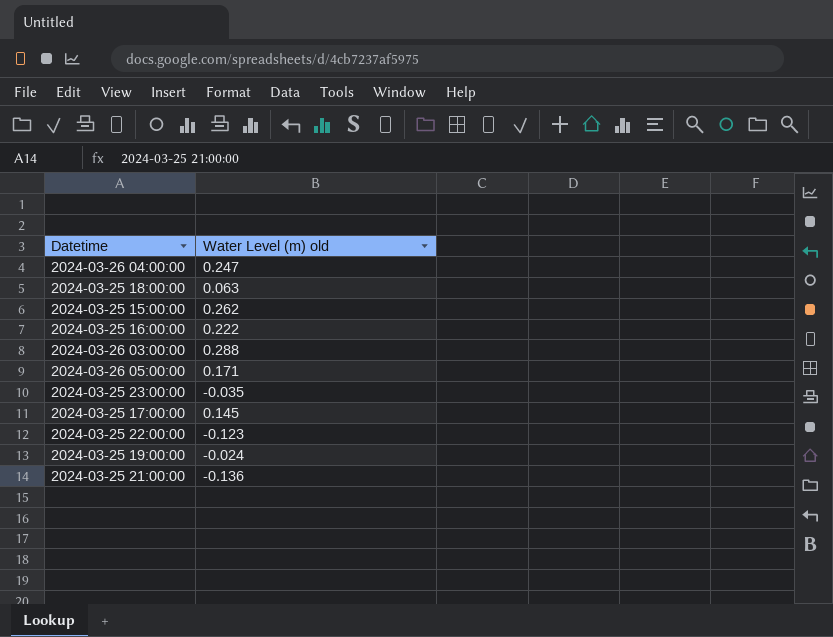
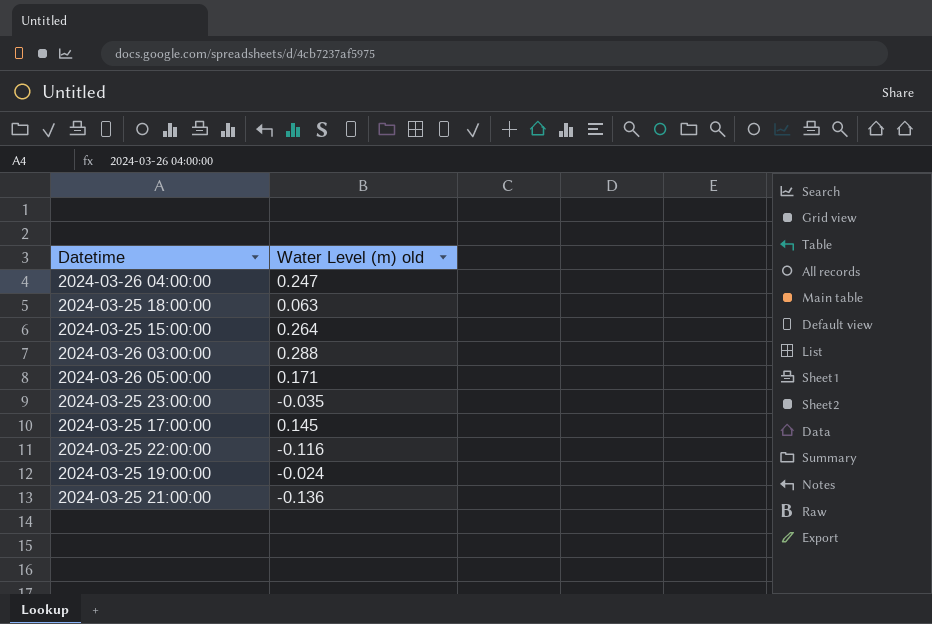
row 2024-03-25 16:00:00: 0.222 -> none
2024-03-25 15:00:00 | Water Level (m) old: 0.262 -> 0.264
2024-03-25 22:00:00 | Water Level (m) old: -0.123 -> -0.116

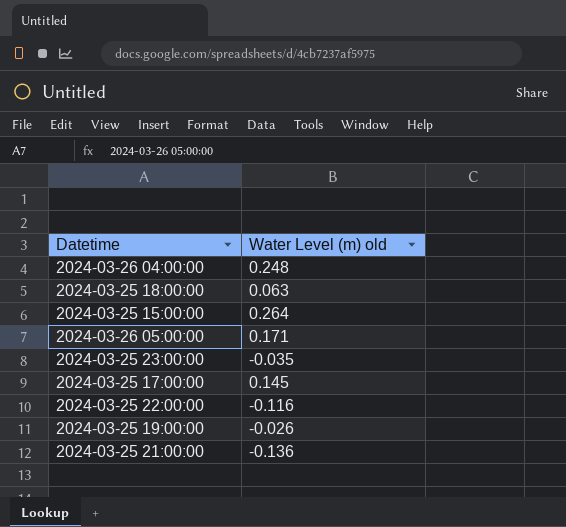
row 2024-03-26 03:00:00: 0.288 -> none
2024-03-26 04:00:00 | Water Level (m) old: 0.247 -> 0.248
2024-03-25 19:00:00 | Water Level (m) old: -0.024 -> -0.026

